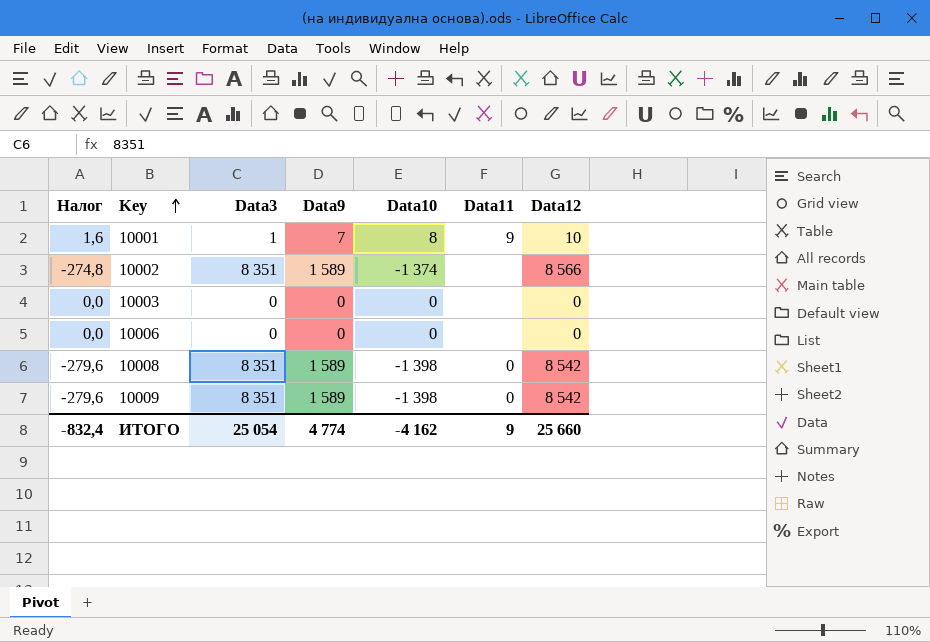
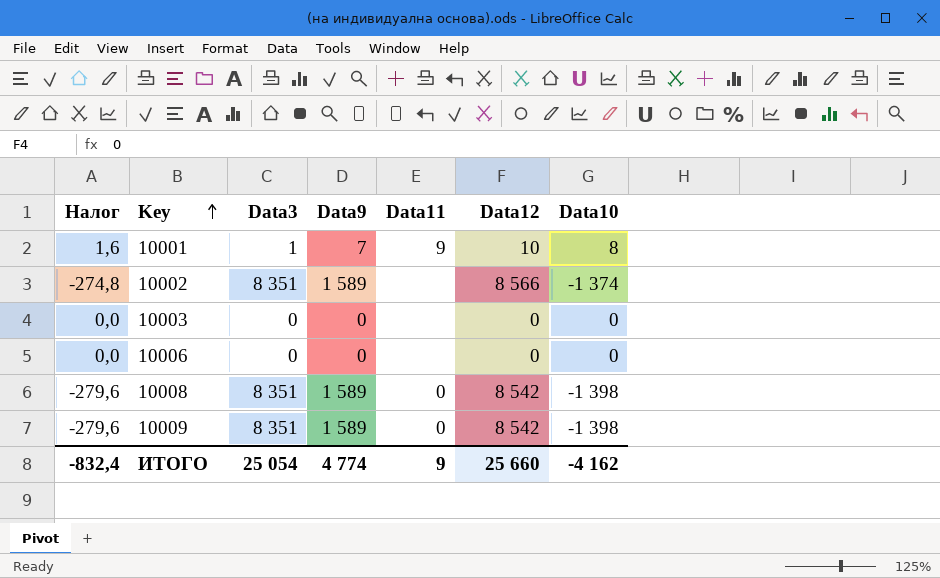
column Data10 | position: 5 -> 7

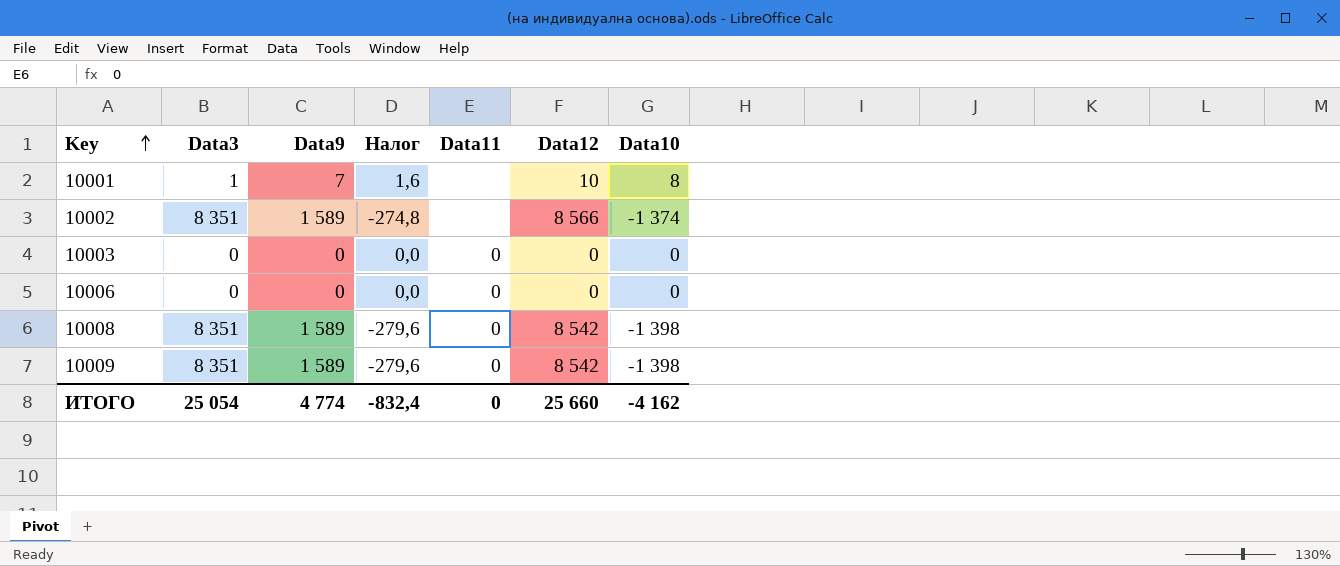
column Налог | position: 1 -> 4
10001 | Data11: 9 -> none
10003 | Data11: none -> 0
10006 | Data11: none -> 0
ИТОГО | Data11: 9 -> 0

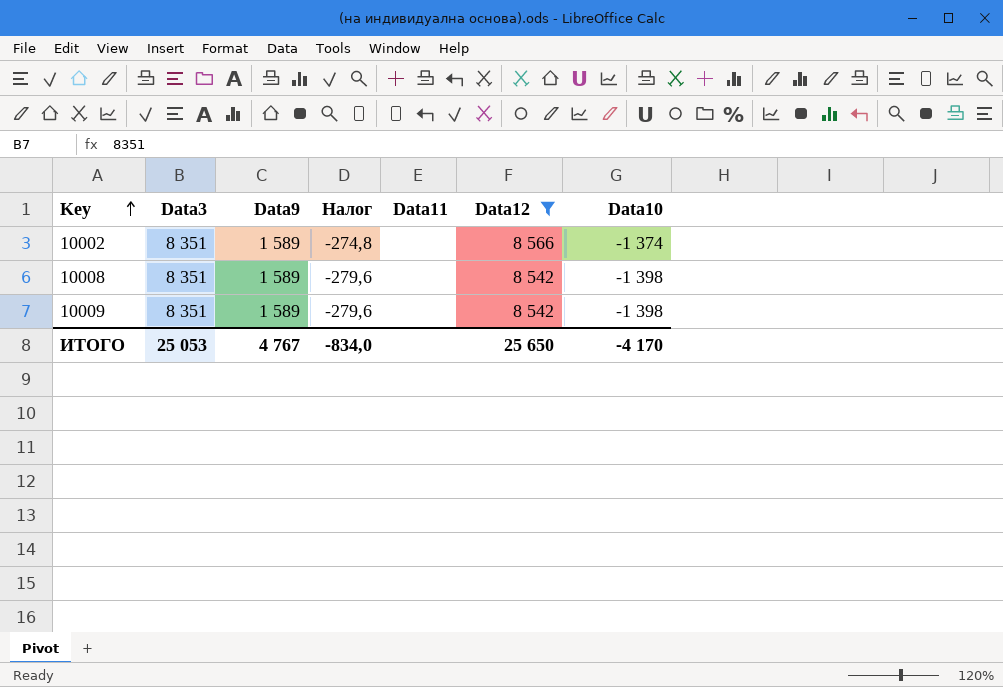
filter: none -> Data12 >= 8 542
10008 | Data11: 0 -> none
10009 | Data11: 0 -> none
ИТОГО | Data3: 25 054 -> 25 053
ИТОГО | Data9: 4 774 -> 4 767
ИТОГО | Налог: -832,4 -> -834,0
ИТОГО | Data11: 0 -> none
ИТОГО | Data12: 25 660 -> 25 650
ИТОГО | Data10: -4 162 -> -4 170

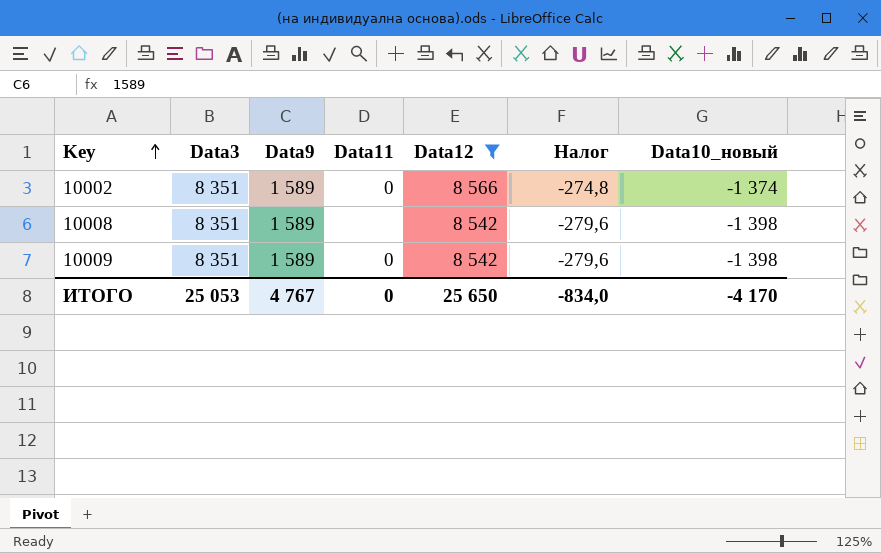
column Налог | position: 4 -> 6
column name: Data10 -> Data10_новый
10002 | Data11: none -> 0
10009 | Data11: none -> 0
ИТОГО | Data11: none -> 0

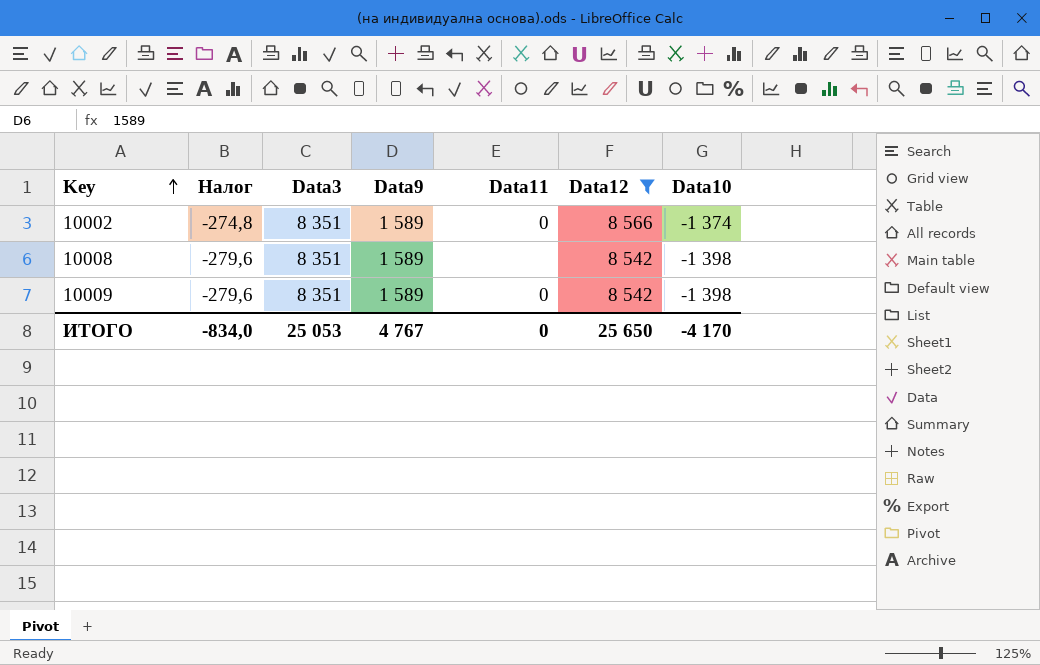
column Налог | position: 6 -> 2
column name: Data10_новый -> Data10

